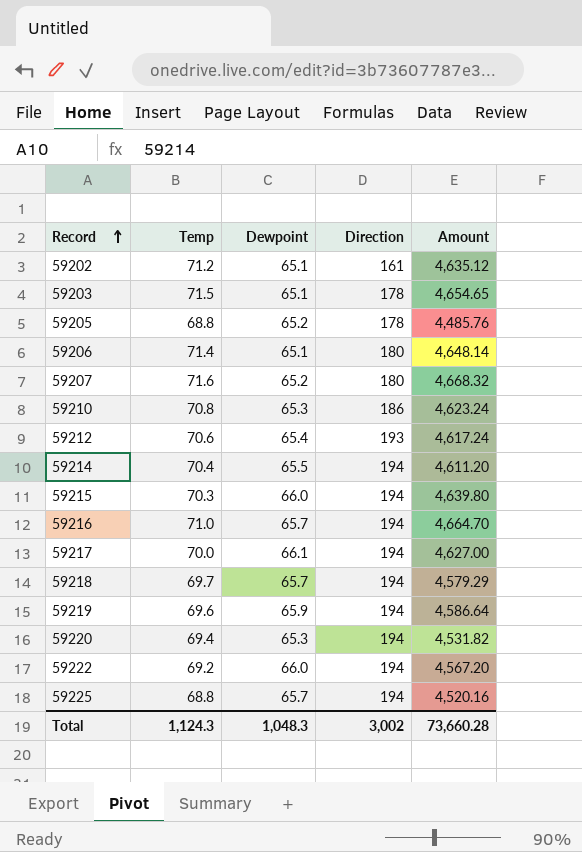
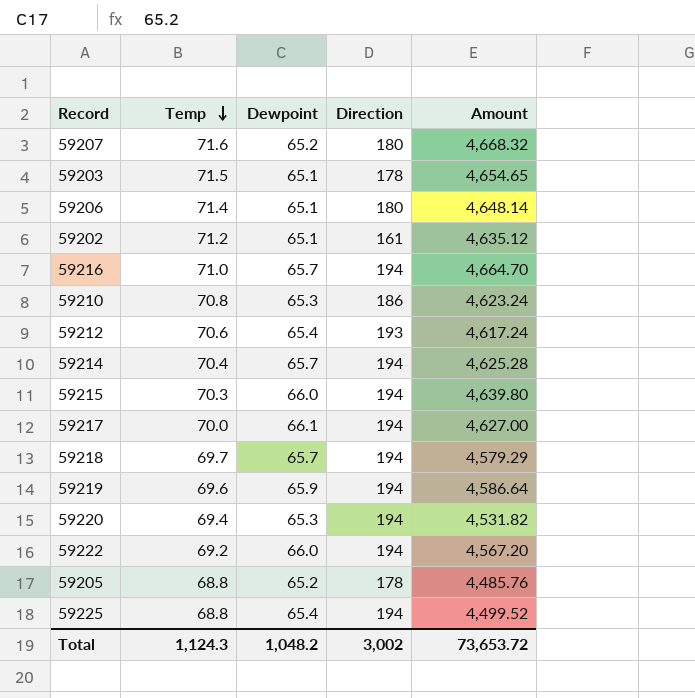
row order: Record ascending -> Temp descending
59214 | Dewpoint: 65.5 -> 65.7
59214 | Amount: 4,611.20 -> 4,625.28
59225 | Dewpoint: 65.7 -> 65.4
59225 | Amount: 4,520.16 -> 4,499.52
Total | Dewpoint: 1,048.3 -> 1,048.2
Total | Amount: 73,660.28 -> 73,653.72

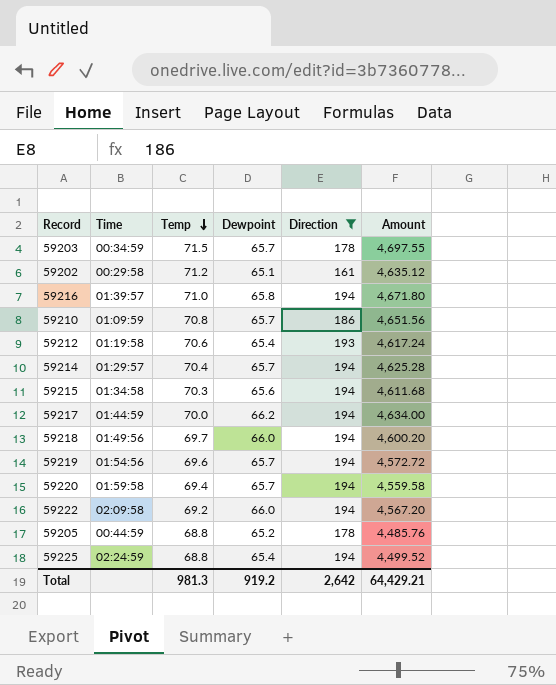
filter: none -> Direction != 180
column Time | position: none -> 2
59203 | Dewpoint: 65.1 -> 65.7
59203 | Amount: 4,654.65 -> 4,697.55
59216 | Dewpoint: 65.7 -> 65.8
59216 | Amount: 4,664.70 -> 4,671.80
59210 | Dewpoint: 65.3 -> 65.7
59210 | Amount: 4,623.24 -> 4,651.56
59215 | Dewpoint: 66.0 -> 65.6
59215 | Amount: 4,639.80 -> 4,611.68
59217 | Dewpoint: 66.1 -> 66.2
59217 | Amount: 4,627.00 -> 4,634.00
59218 | Dewpoint: 65.7 -> 66.0
59218 | Amount: 4,579.29 -> 4,600.20
59219 | Dewpoint: 65.9 -> 65.7
59219 | Amount: 4,586.64 -> 4,572.72
59220 | Dewpoint: 65.3 -> 65.7
59220 | Amount: 4,531.82 -> 4,559.58
Total | Temp: 1,124.3 -> 981.3
Total | Dewpoint: 1,048.2 -> 919.2
Total | Direction: 3,002 -> 2,642
Total | Amount: 73,653.72 -> 64,429.21

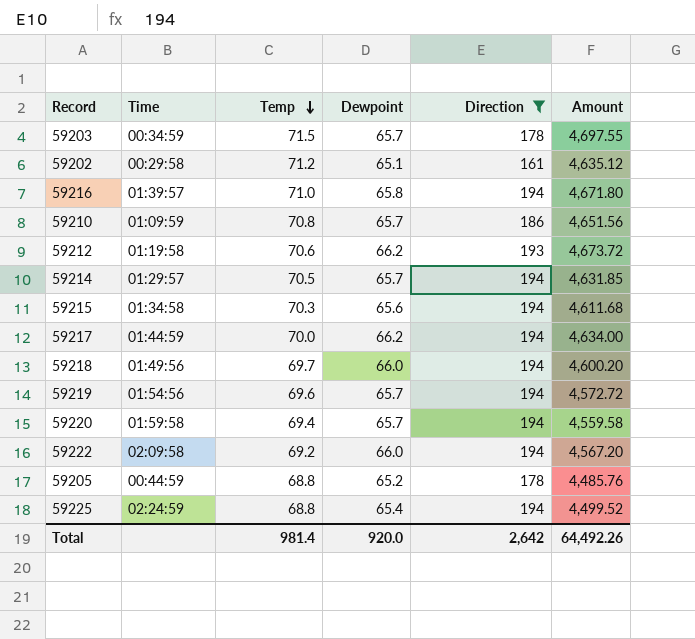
59212 | Dewpoint: 65.4 -> 66.2
59212 | Amount: 4,617.24 -> 4,673.72
59214 | Temp: 70.4 -> 70.5
59214 | Amount: 4,625.28 -> 4,631.85
Total | Temp: 981.3 -> 981.4
Total | Dewpoint: 919.2 -> 920.0
Total | Amount: 64,429.21 -> 64,492.26

